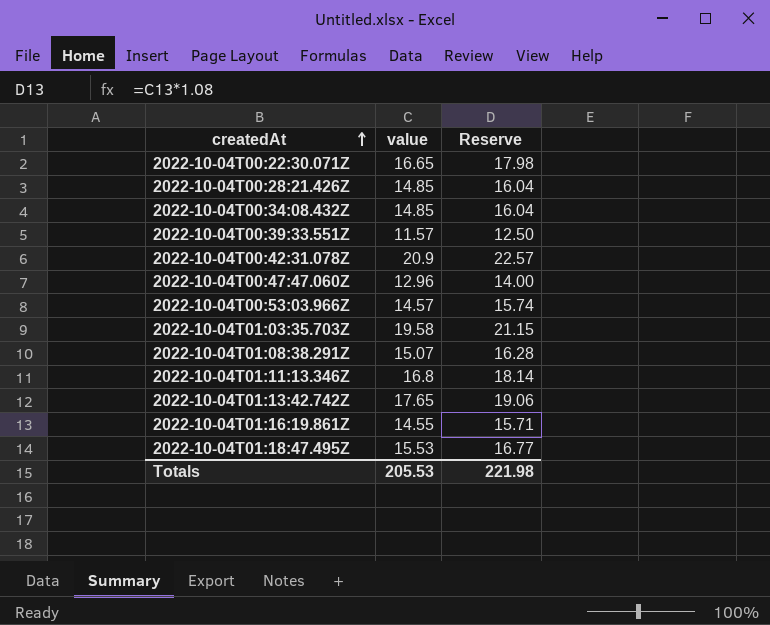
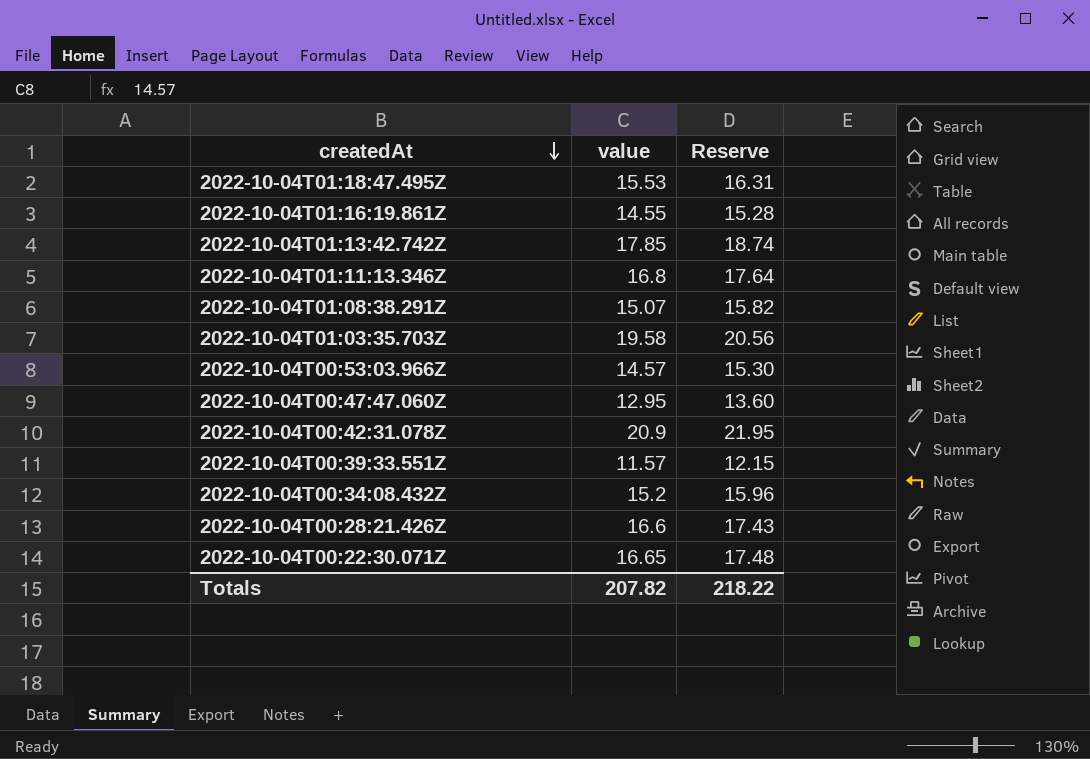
row order: createdAt ascending -> createdAt descending
column Reserve | formula: [value] * 1.08 -> [value] * 1.05
2022-10-04T01:13:42.742Z | value: 17.65 -> 17.85
2022-10-04T00:47:47.060Z | value: 12.96 -> 12.95
2022-10-04T00:34:08.432Z | value: 14.85 -> 15.2
2022-10-04T00:28:21.426Z | value: 14.85 -> 16.6
Totals | value: 205.53 -> 207.82
Totals | Reserve: 221.98 -> 218.22

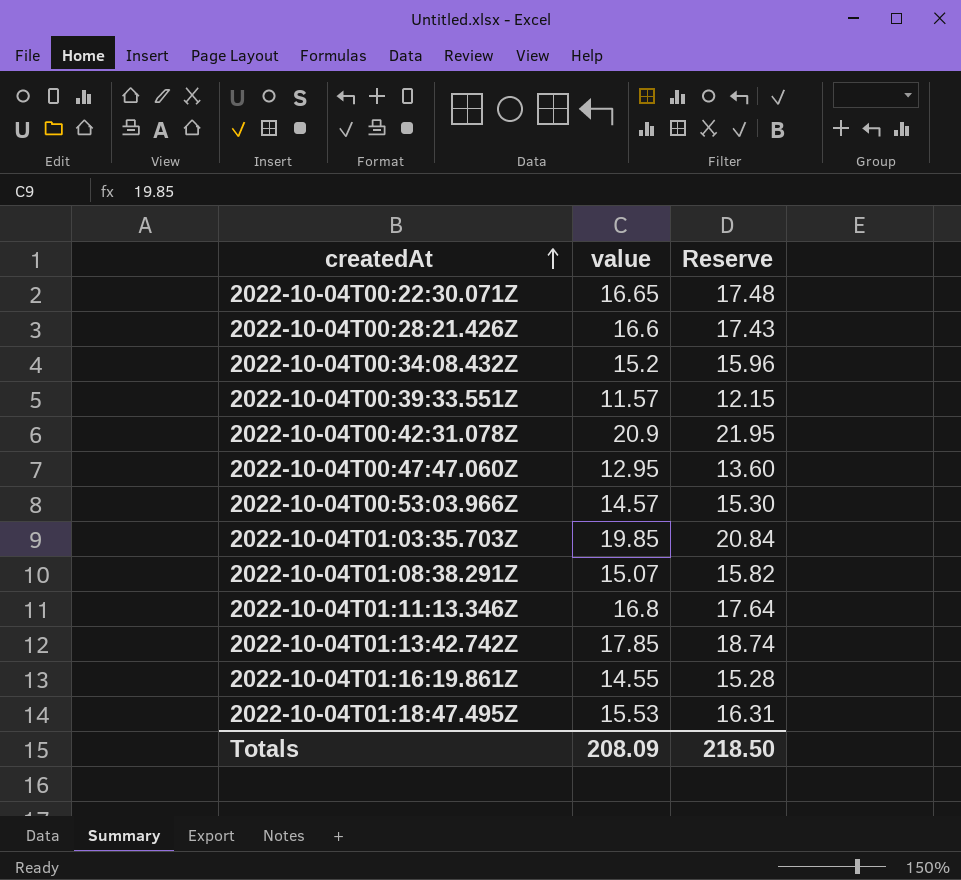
row order: createdAt descending -> createdAt ascending
2022-10-04T01:03:35.703Z | value: 19.58 -> 19.85
2022-10-04T01:03:35.703Z | Reserve: 20.56 -> 20.84
Totals | value: 207.82 -> 208.09
Totals | Reserve: 218.22 -> 218.50

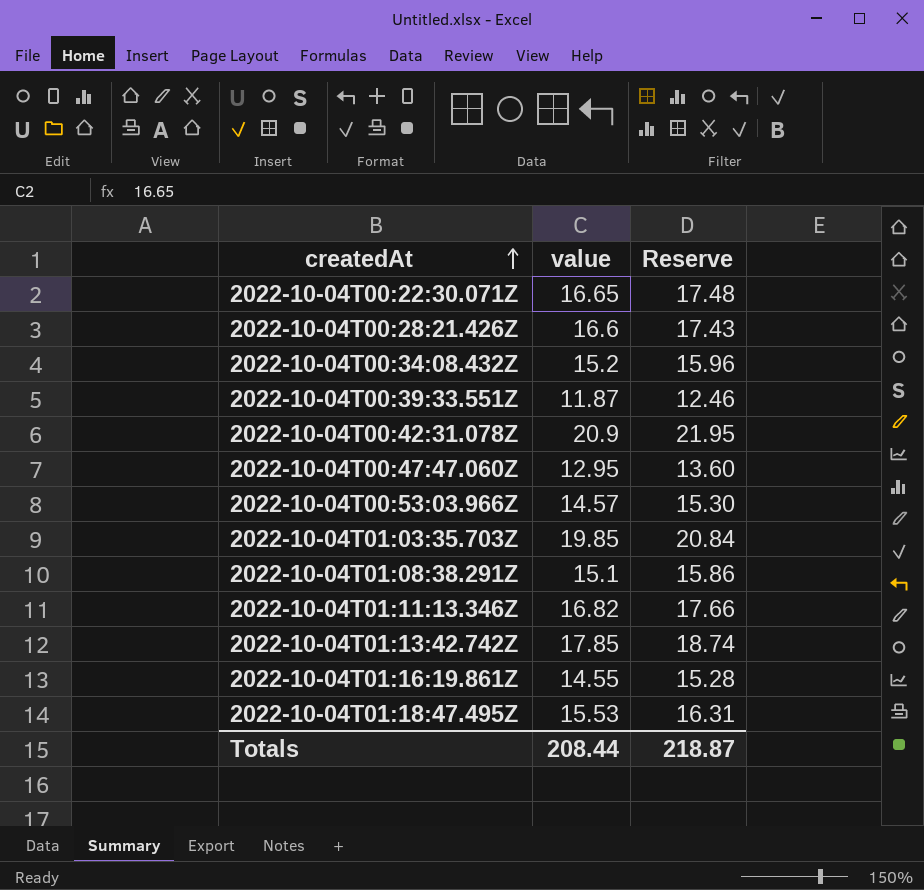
2022-10-04T00:39:33.551Z | value: 11.57 -> 11.87
2022-10-04T00:39:33.551Z | Reserve: 12.15 -> 12.46
2022-10-04T01:08:38.291Z | value: 15.07 -> 15.1
2022-10-04T01:08:38.291Z | Reserve: 15.82 -> 15.86
2022-10-04T01:11:13.346Z | value: 16.8 -> 16.82
2022-10-04T01:11:13.346Z | Reserve: 17.64 -> 17.66
Totals | value: 208.09 -> 208.44
Totals | Reserve: 218.50 -> 218.87

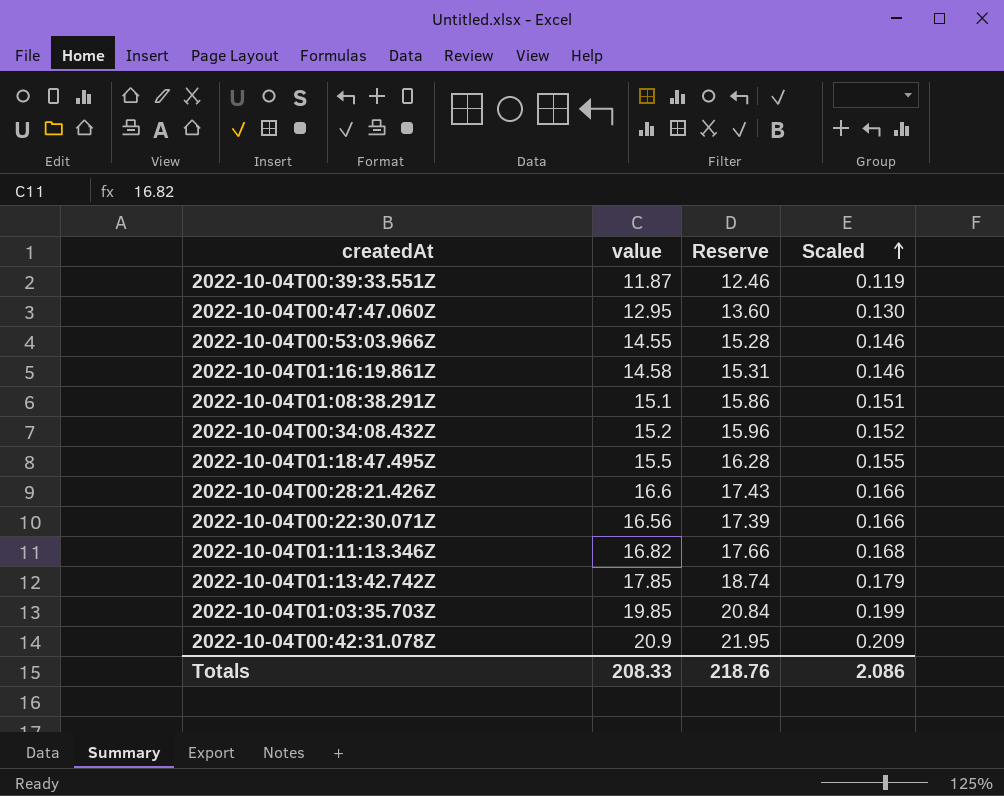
row order: createdAt ascending -> Scaled ascending
column Scaled | formula: none -> [value] * 0.01
2022-10-04T00:53:03.966Z | value: 14.57 -> 14.55
2022-10-04T00:53:03.966Z | Reserve: 15.30 -> 15.28
2022-10-04T01:16:19.861Z | value: 14.55 -> 14.58
2022-10-04T01:16:19.861Z | Reserve: 15.28 -> 15.31
2022-10-04T01:18:47.495Z | value: 15.53 -> 15.5
2022-10-04T01:18:47.495Z | Reserve: 16.31 -> 16.28
2022-10-04T00:22:30.071Z | value: 16.65 -> 16.56
2022-10-04T00:22:30.071Z | Reserve: 17.48 -> 17.39
Totals | value: 208.44 -> 208.33
Totals | Reserve: 218.87 -> 218.76

